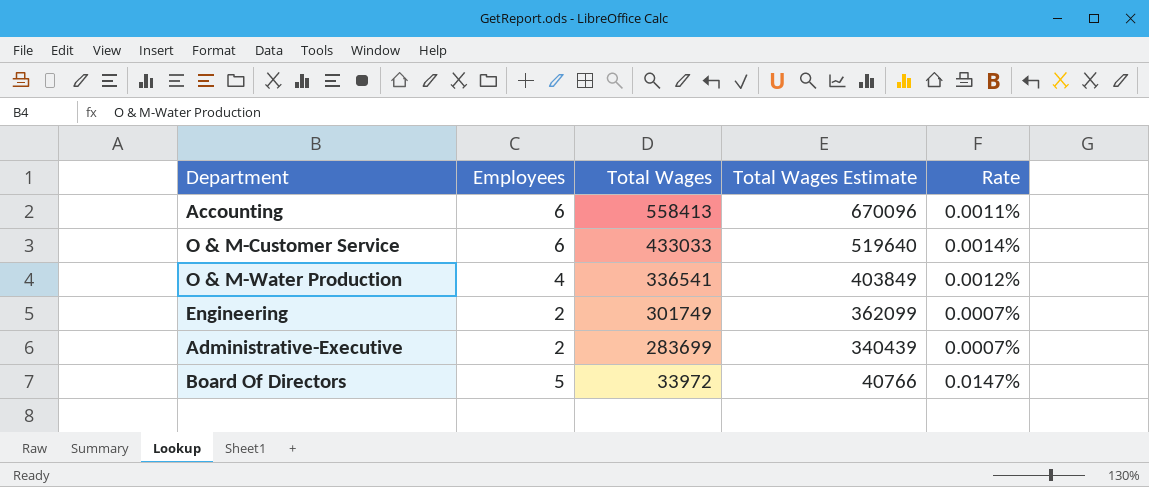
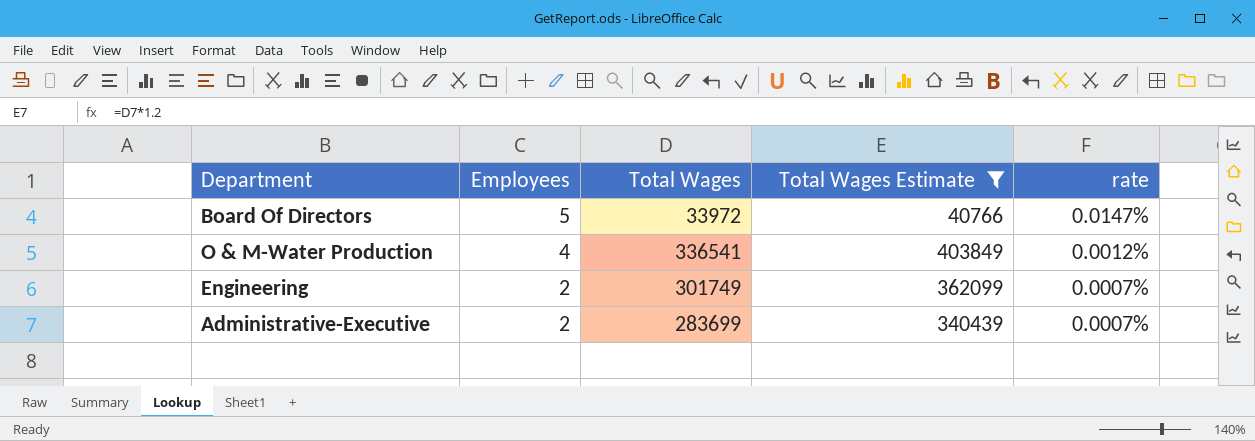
filter: none -> Total Wages Estimate <= 403849
row order: Total Wages descending -> Employees descending
column name: Rate -> rate

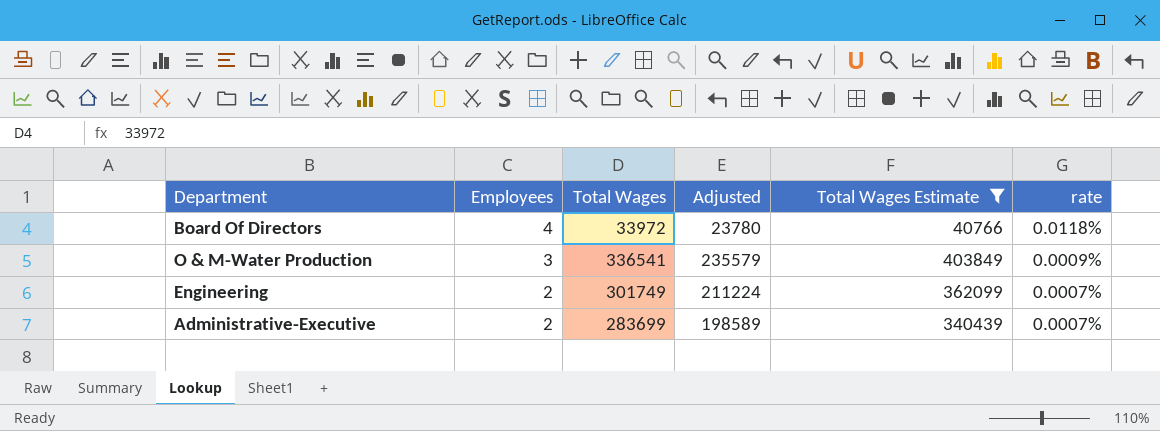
column Adjusted | formula: none -> [Total Wages] * 0.7
Board Of Directors | Employees: 5 -> 4
Board Of Directors | rate: 0.0147% -> 0.0118%
O & M-Water Production | Employees: 4 -> 3
O & M-Water Production | rate: 0.0012% -> 0.0009%

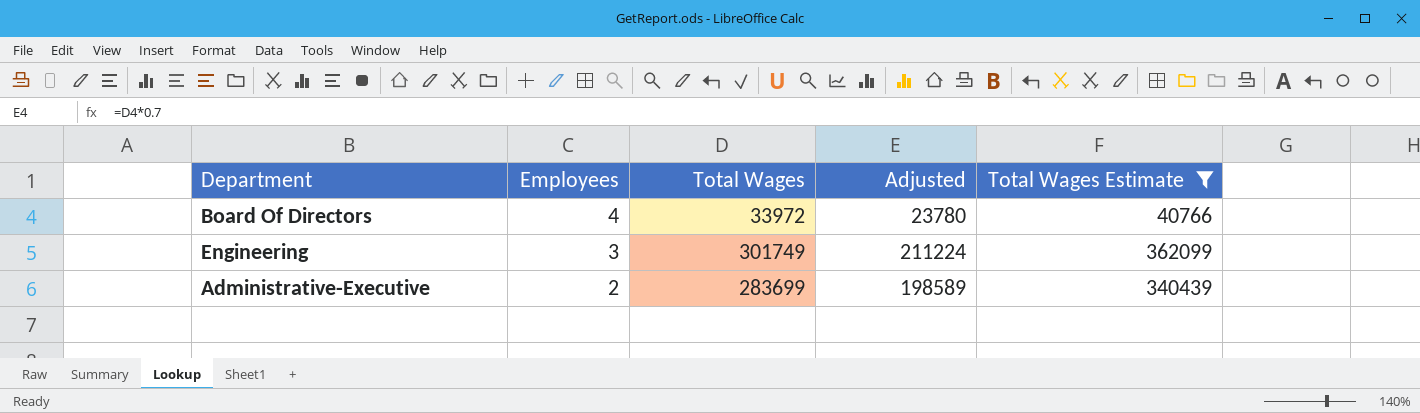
column rate | formula: [Employees] / [Total Wages] -> none
row O & M-Water Production: 3 | 336541 | 235579 | 403849 | 0.0009% -> none
Engineering | Employees: 2 -> 3

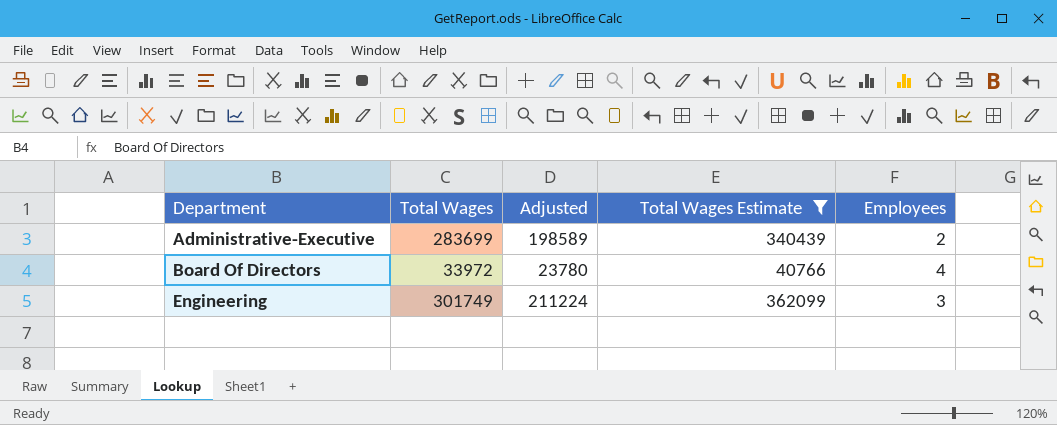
row order: Employees descending -> Department ascending
column Employees | position: 2 -> 5

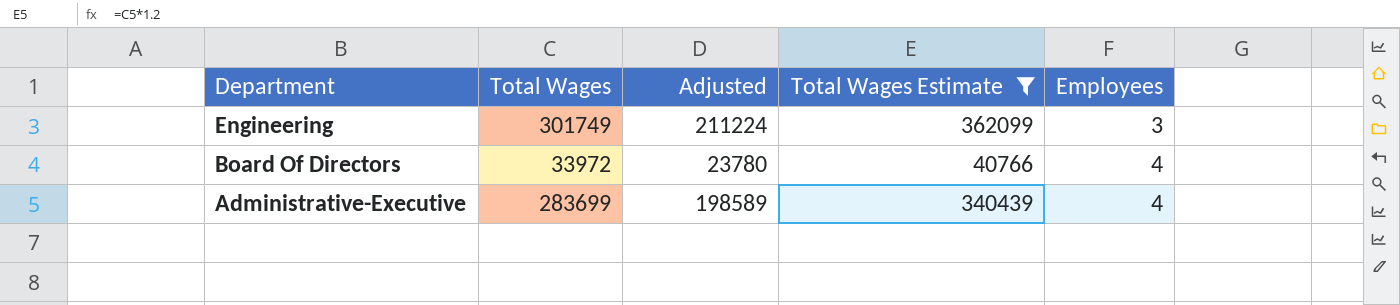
row order: Department ascending -> Department descending
Administrative-Executive | Employees: 2 -> 4

